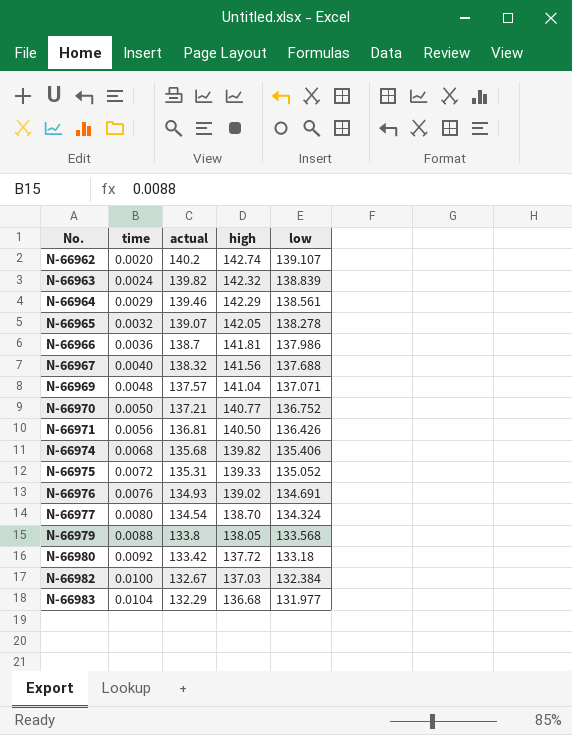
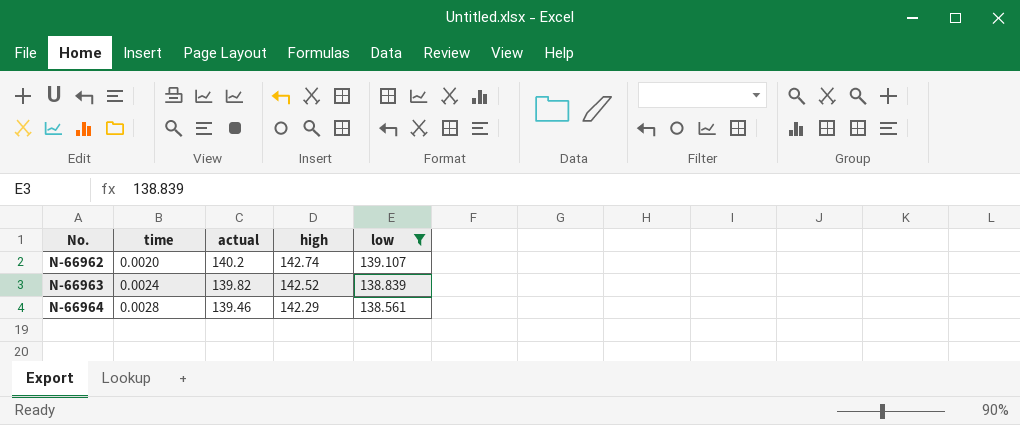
filter: none -> low >= 138.561
N-66963 | high: 142.32 -> 142.52
N-66964 | time: 0.0029 -> 0.0028

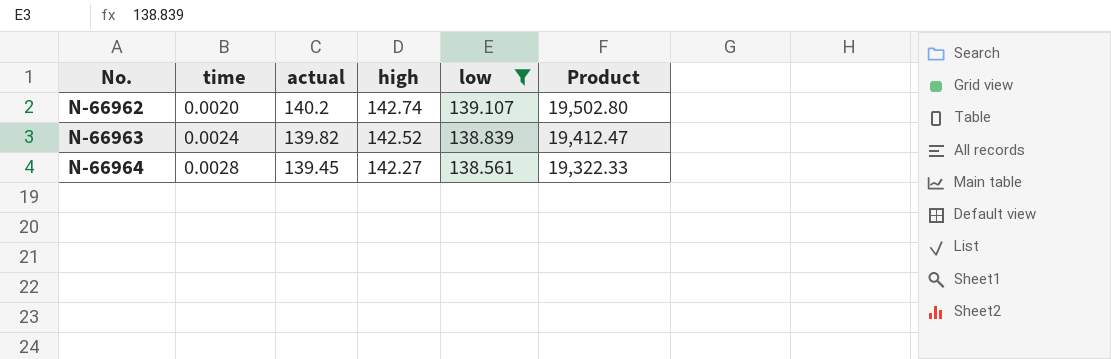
column Product | formula: none -> [actual] * [low]
N-66964 | actual: 139.46 -> 139.45
N-66964 | high: 142.29 -> 142.27

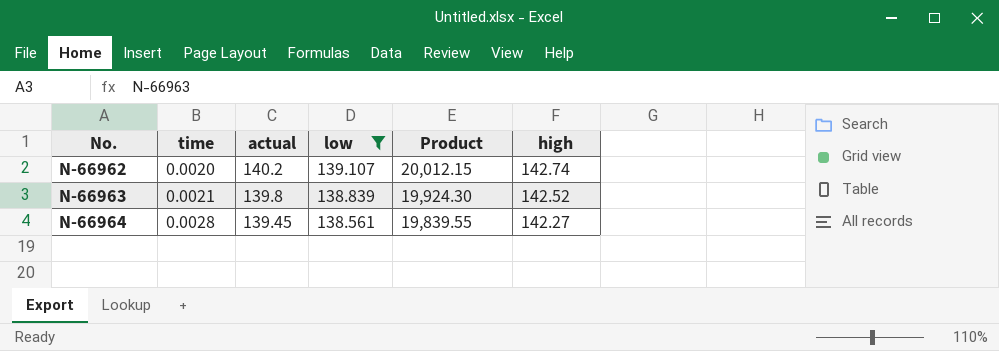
column Product | formula: [actual] * [low] -> [actual] * [high]
column high | position: 4 -> 6
N-66963 | time: 0.0024 -> 0.0021
N-66963 | actual: 139.82 -> 139.8

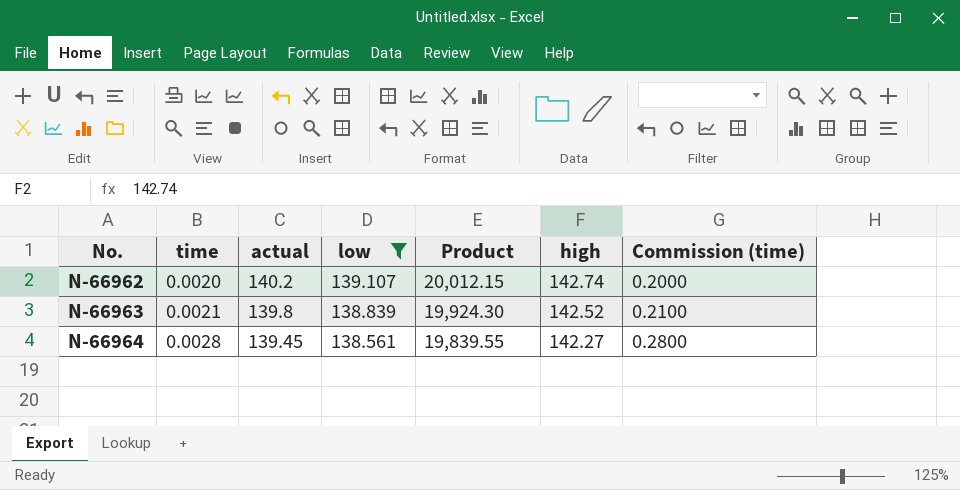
column Commission (time) | formula: none -> [time] * 100

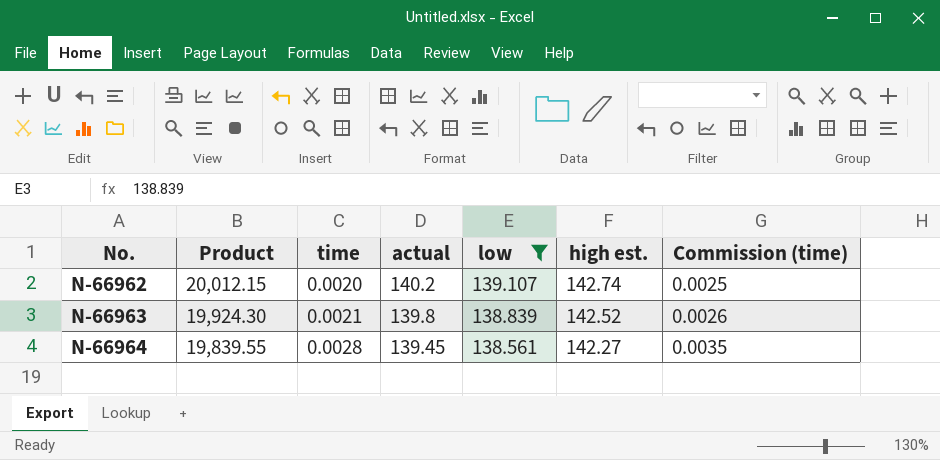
column Product | position: 5 -> 2
column name: high -> high est.
column Commission (time) | formula: [time] * 100 -> [time] * 1.25

